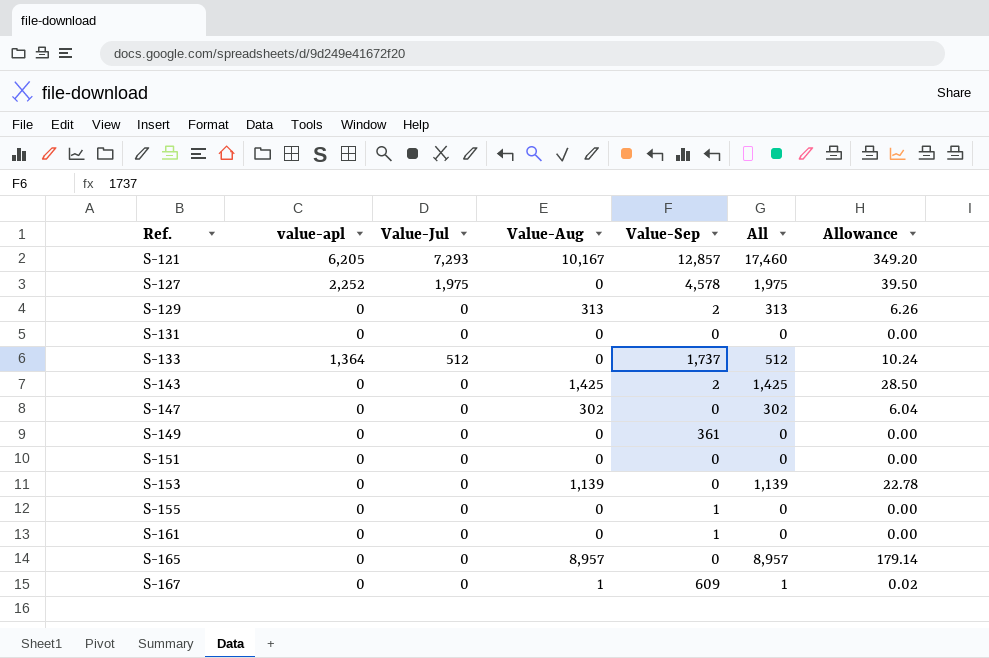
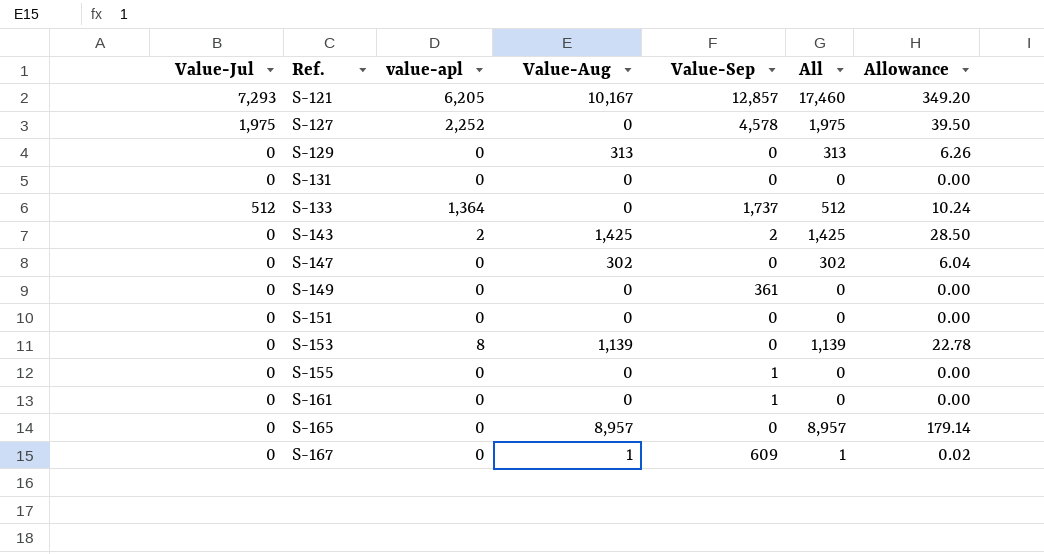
column Value-Jul | position: 3 -> 1
S-129 | Value-Sep: 2 -> 0
S-143 | value-apl: 0 -> 2
S-153 | value-apl: 0 -> 8

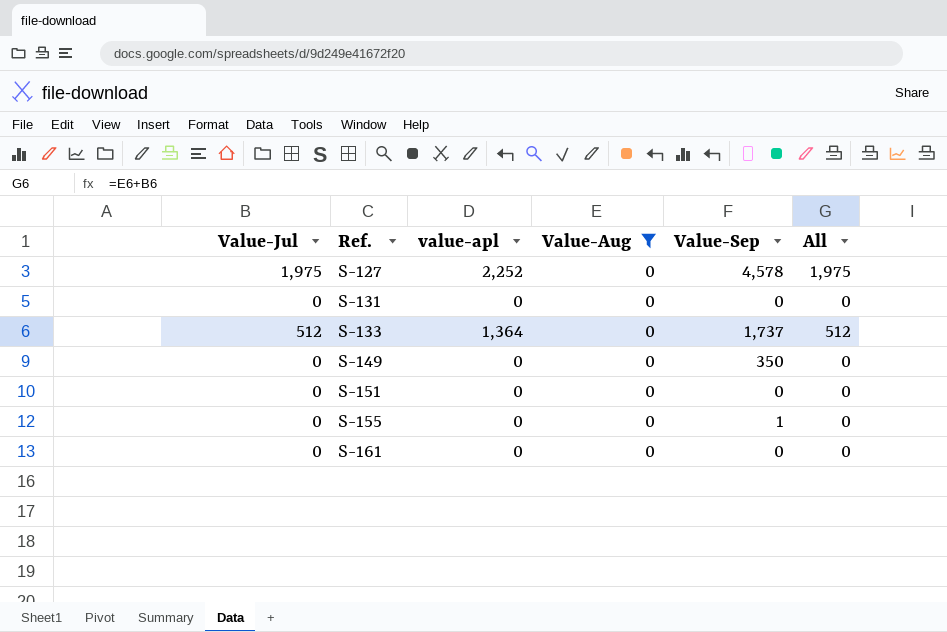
filter: none -> Value-Aug = 0
column Allowance | formula: [All] * 0.02 -> none
S-149 | Value-Sep: 361 -> 350
S-161 | Value-Sep: 1 -> 0

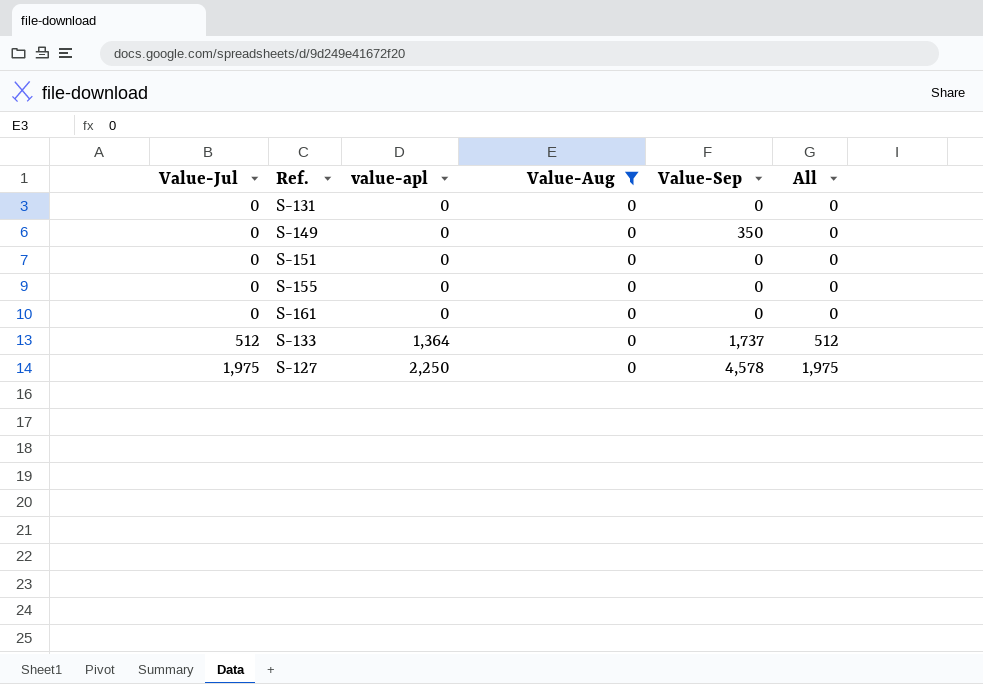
row order: Ref. ascending -> Value-Jul ascending
S-155 | Value-Sep: 1 -> 0
S-127 | value-apl: 2,252 -> 2,250

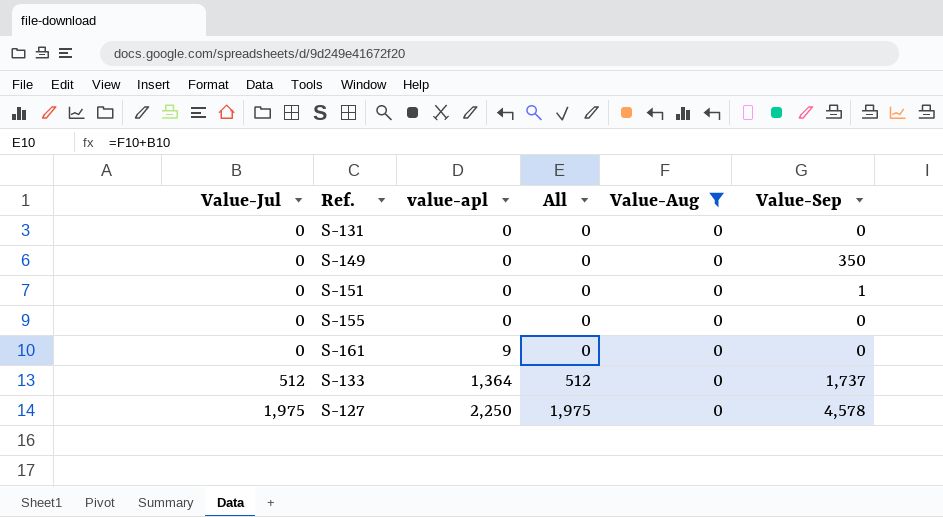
column All | position: 6 -> 4
S-151 | Value-Sep: 0 -> 1
S-161 | value-apl: 0 -> 9

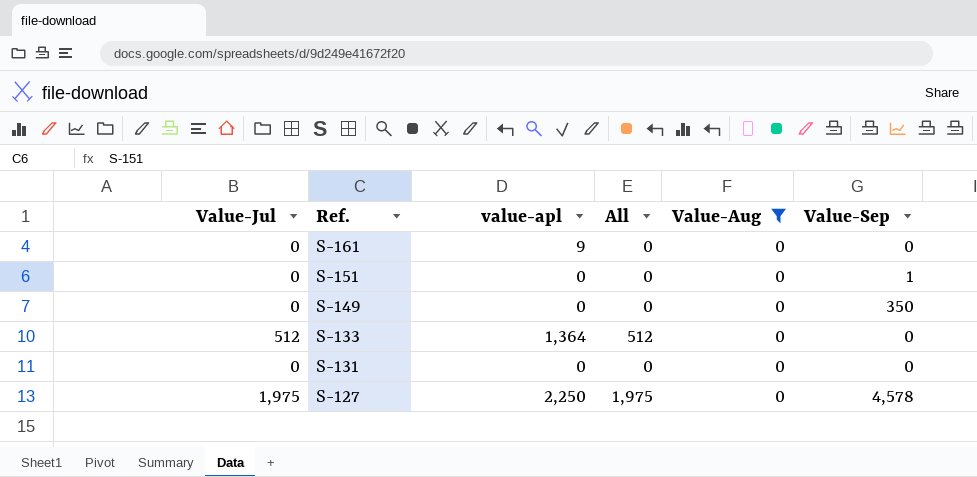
row order: Value-Jul ascending -> Ref. descending
row S-155: 0 | 0 | 0 | 0 | 0 -> none
S-133 | Value-Sep: 1,737 -> 0

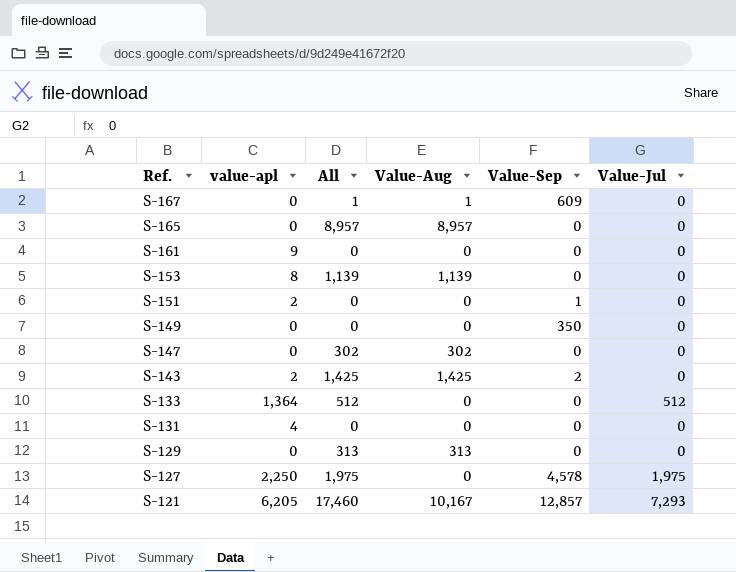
filter: Value-Aug = 0 -> none
column Value-Jul | position: 1 -> 6
S-151 | value-apl: 0 -> 2
S-131 | value-apl: 0 -> 4

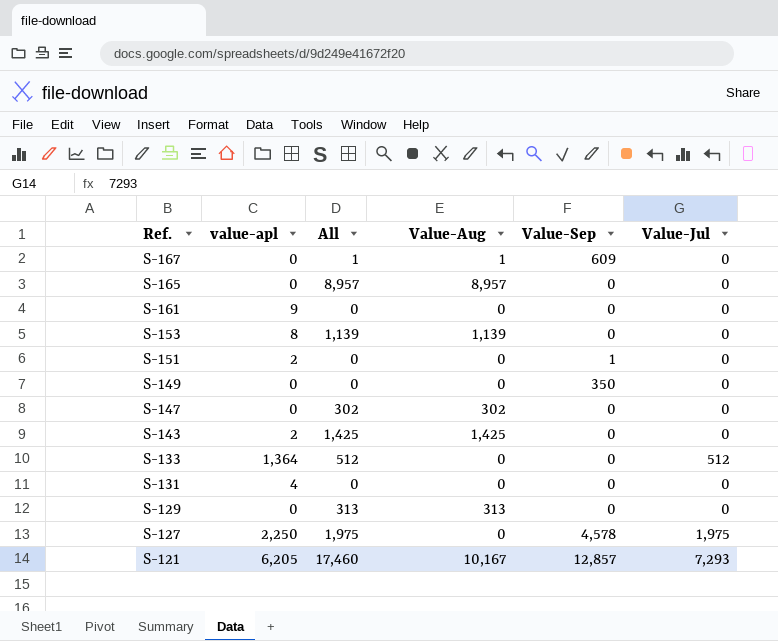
S-143 | Value-Sep: 2 -> 0

